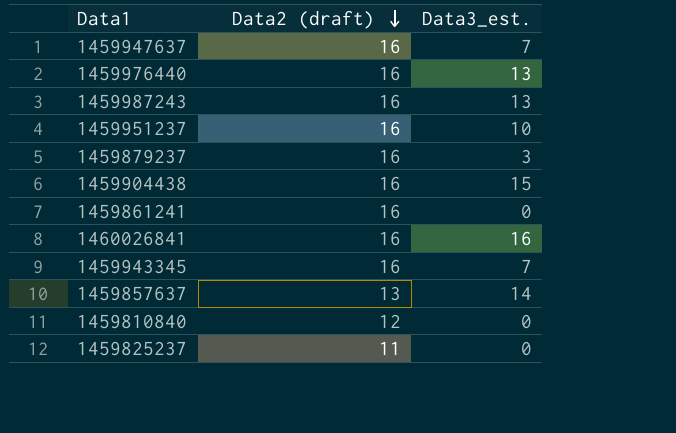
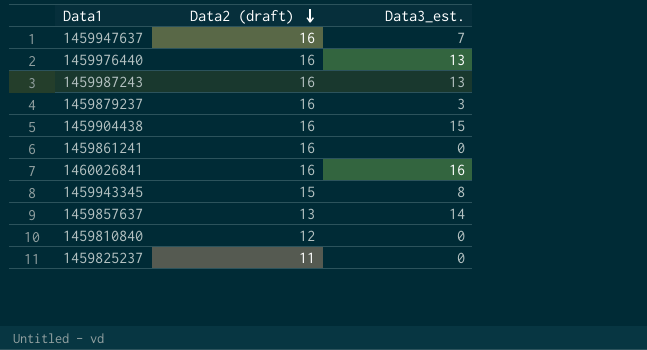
row 1459951237: 16 | 10 -> none
1459943345 | Data2 (draft): 16 -> 15
1459943345 | Data3_est.: 7 -> 8

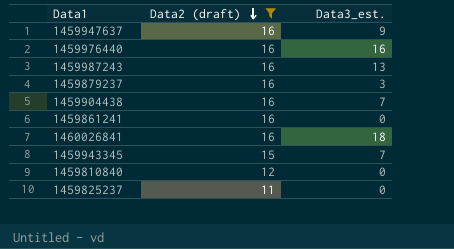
filter: none -> Data2 (draft) != 13
1459947637 | Data3_est.: 7 -> 9
1459976440 | Data3_est.: 13 -> 16
1459904438 | Data3_est.: 15 -> 7
1460026841 | Data3_est.: 16 -> 18
1459943345 | Data3_est.: 8 -> 7

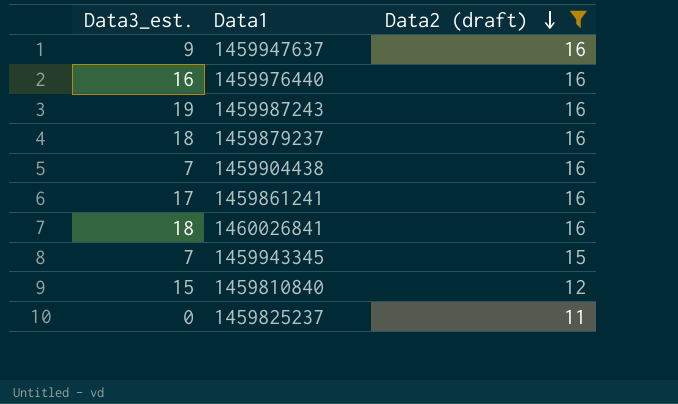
column Data3_est. | position: 3 -> 1
1459987243 | Data3_est.: 13 -> 19
1459879237 | Data3_est.: 3 -> 18
1459861241 | Data3_est.: 0 -> 17
1459810840 | Data3_est.: 0 -> 15

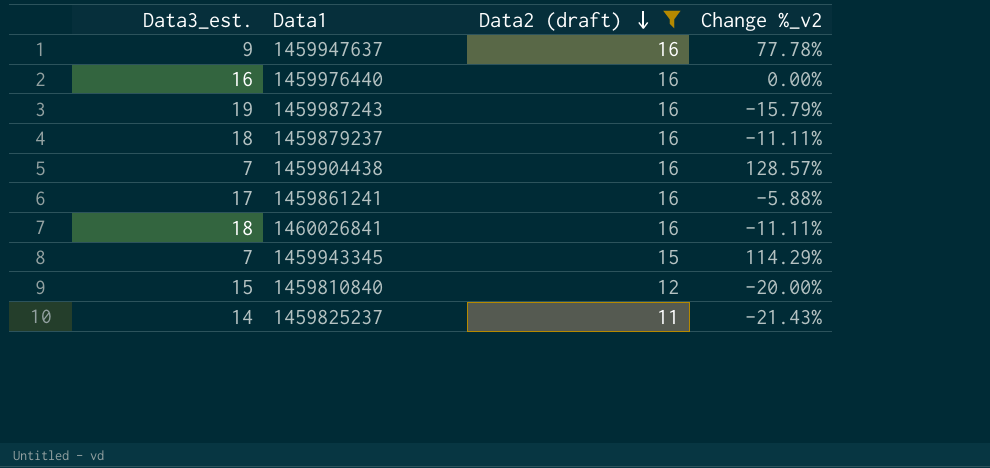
column Change %_v2 | formula: none -> ([Data2 (draft)] - [Data3_est.]) / [Data3_est.]
1459825237 | Data3_est.: 0 -> 14

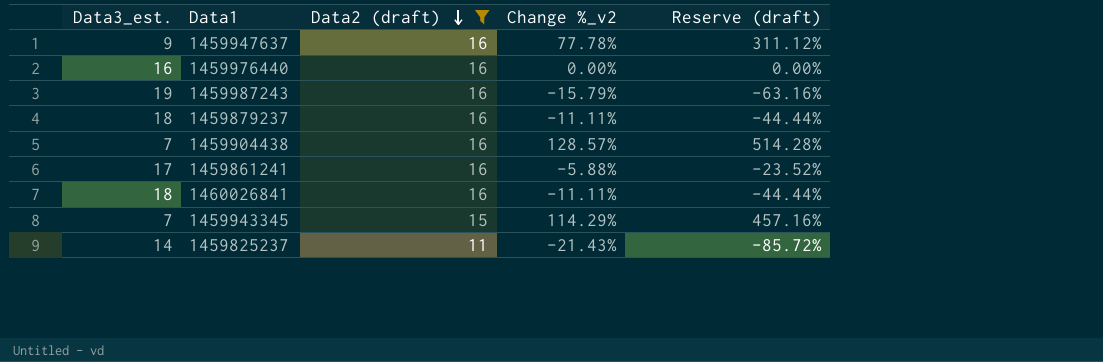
column Reserve (draft) | formula: none -> [Change %_v2] * 4
row 1459810840: 15 | 12 | -20.00% -> none

